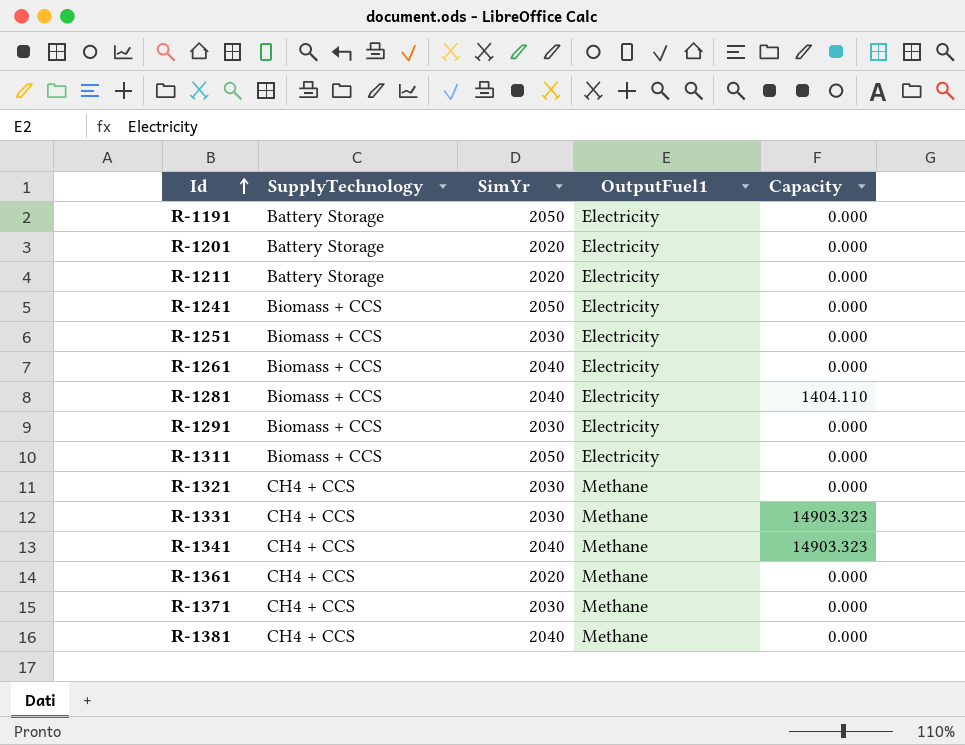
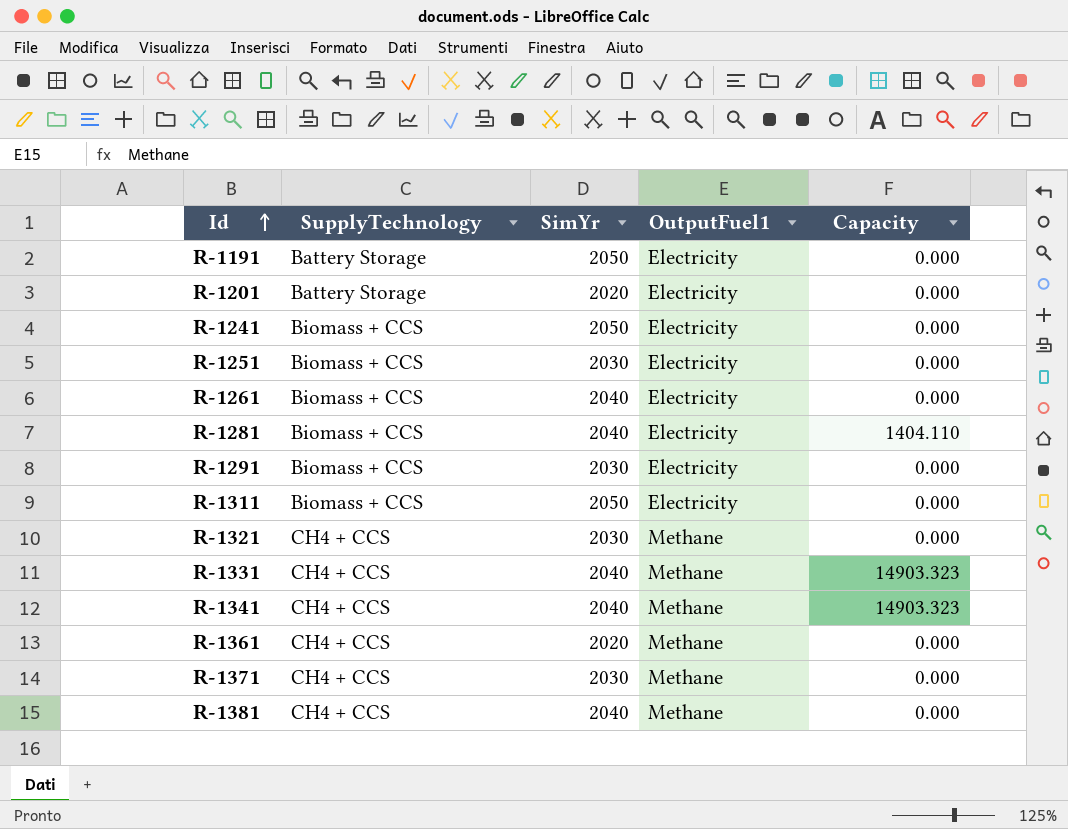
row R-1211: Battery Storage | 2020 | Electricity | 0.000 -> none
R-1331 | SimYr: 2030 -> 2040

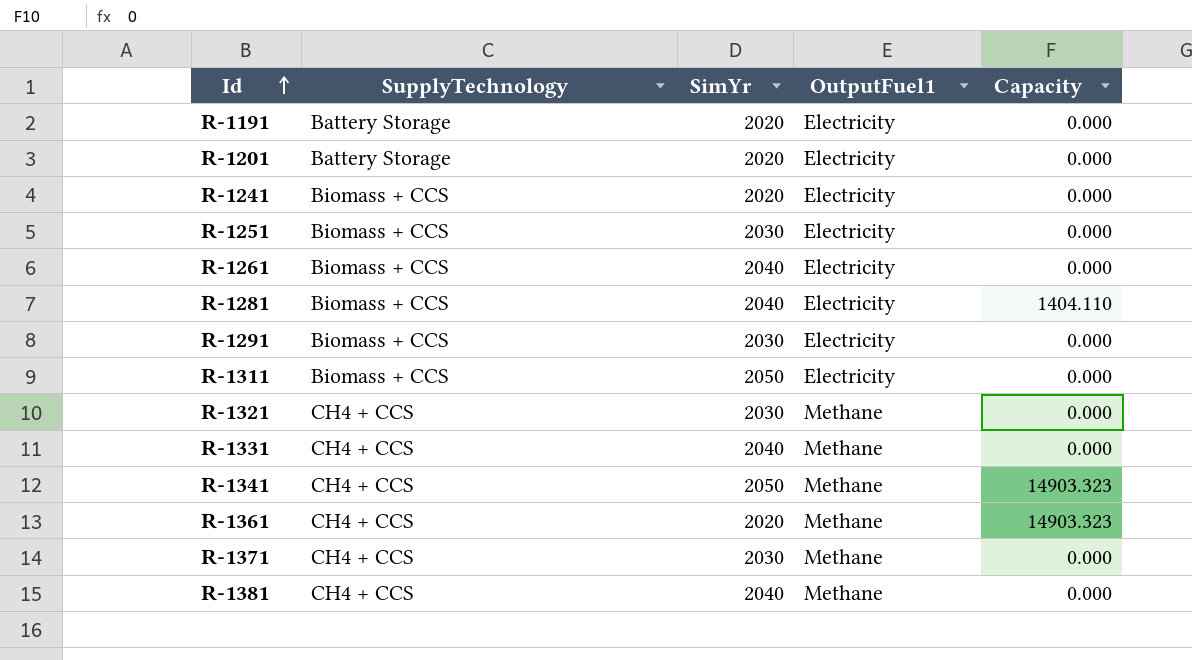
R-1191 | SimYr: 2050 -> 2020
R-1241 | SimYr: 2050 -> 2020
R-1331 | Capacity: 14903.323 -> 0.000
R-1341 | SimYr: 2040 -> 2050
R-1361 | Capacity: 0.000 -> 14903.323

